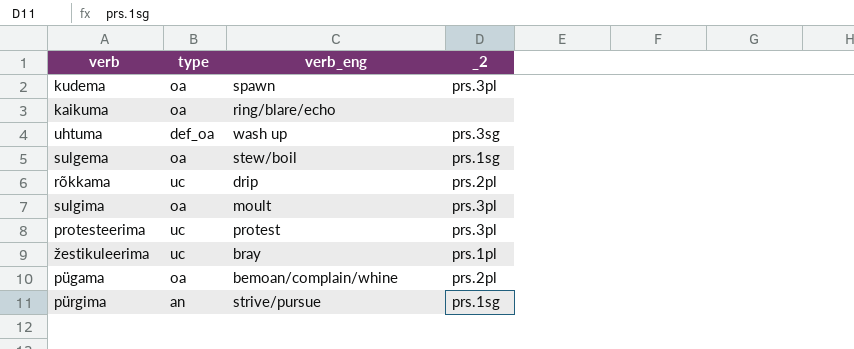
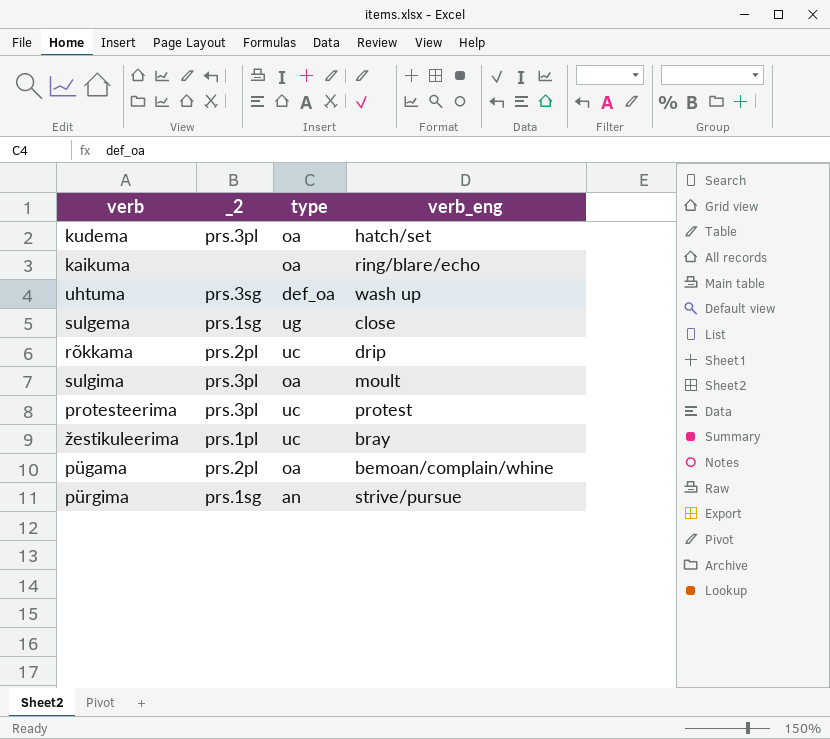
column _2 | position: 4 -> 2
kudema | verb_eng: spawn -> hatch/set
sulgema | type: oa -> ug
sulgema | verb_eng: stew/boil -> close

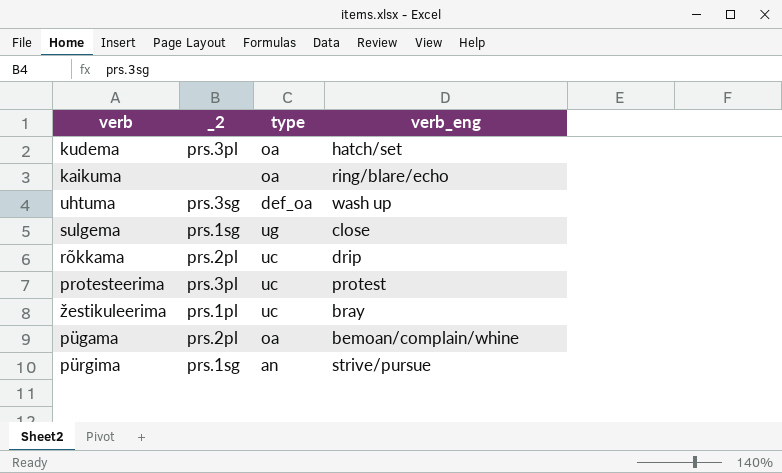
row sulgima: prs.3pl | oa | moult -> none

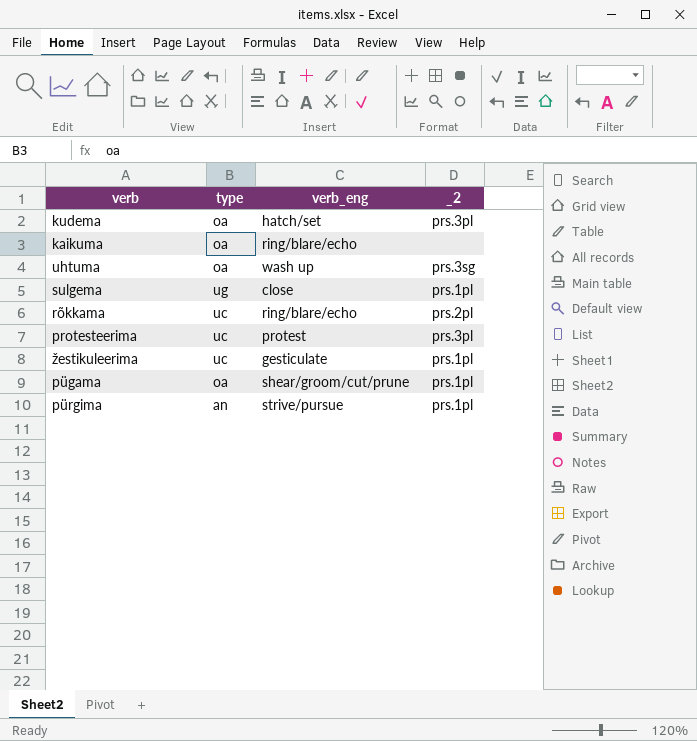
column _2 | position: 2 -> 4
uhtuma | type: def_oa -> oa
sulgema | _2: prs.1sg -> prs.1pl
rõkkama | verb_eng: drip -> ring/blare/echo
žestikuleerima | verb_eng: bray -> gesticulate
pügama | verb_eng: bemoan/complain/whine -> shear/groom/cut/prune
pügama | _2: prs.2pl -> prs.1pl
pürgima | _2: prs.1sg -> prs.1pl

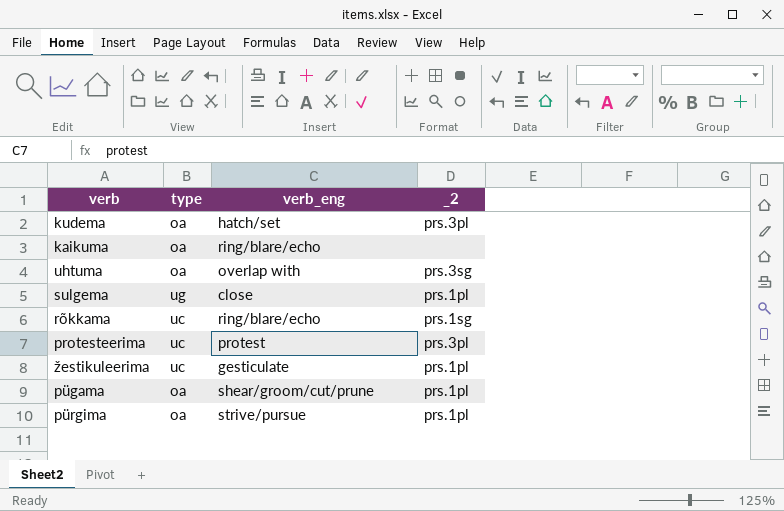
uhtuma | verb_eng: wash up -> overlap with
rõkkama | _2: prs.2pl -> prs.1sg
pürgima | type: an -> oa

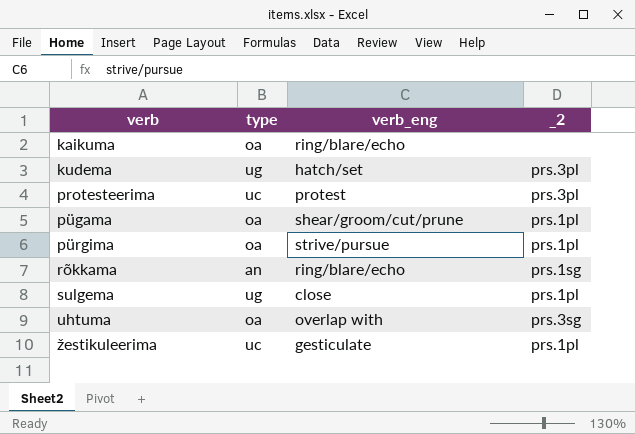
row order: none -> verb ascending
kudema | type: oa -> ug
rõkkama | type: uc -> an

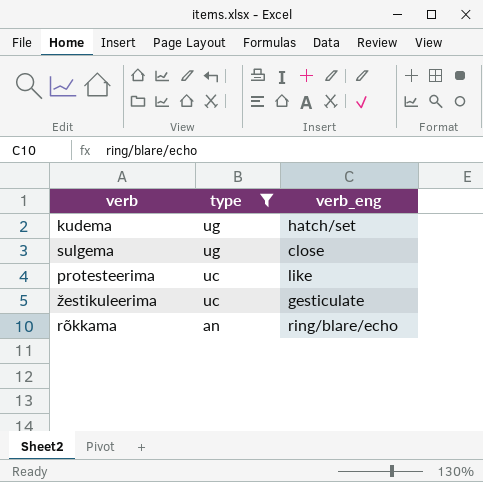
filter: none -> type != oa
row order: verb ascending -> type descending
column _2 | position: 4 -> none
protesteerima | verb_eng: protest -> like

